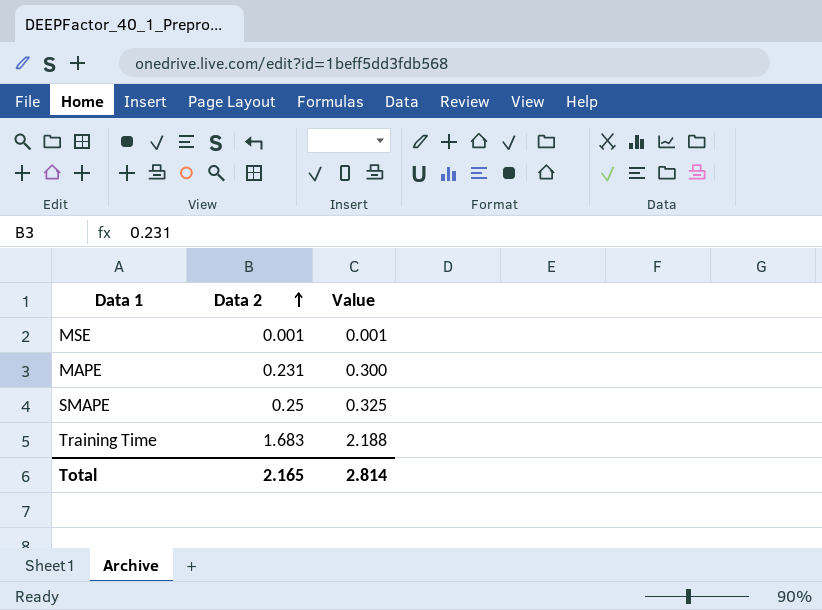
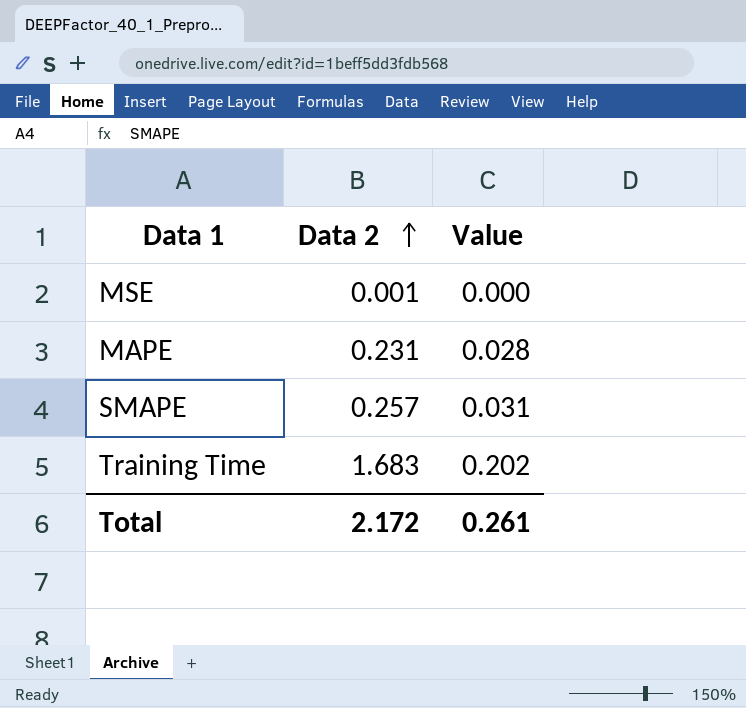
column Value | formula: [Data 2] * 1.3 -> [Data 2] * 0.12
SMAPE | Data 2: 0.25 -> 0.257
Total | Data 2: 2.165 -> 2.172
Total | Value: 2.814 -> 0.261

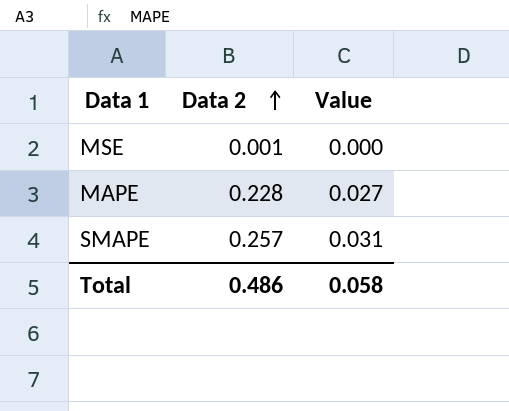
row Training Time: 1.683 | 0.202 -> none
MAPE | Data 2: 0.231 -> 0.228
MAPE | Value: 0.028 -> 0.027
Total | Data 2: 2.172 -> 0.486
Total | Value: 0.261 -> 0.058

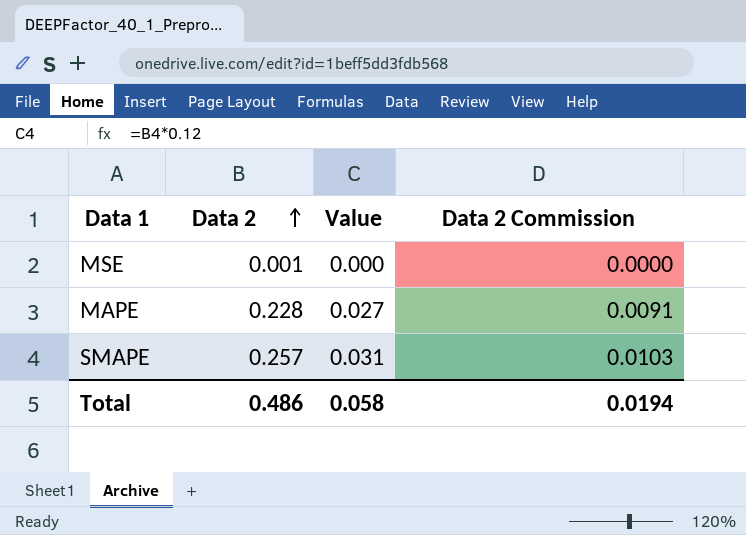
column Data 2 Commission | formula: none -> [Data 2] * 0.04

